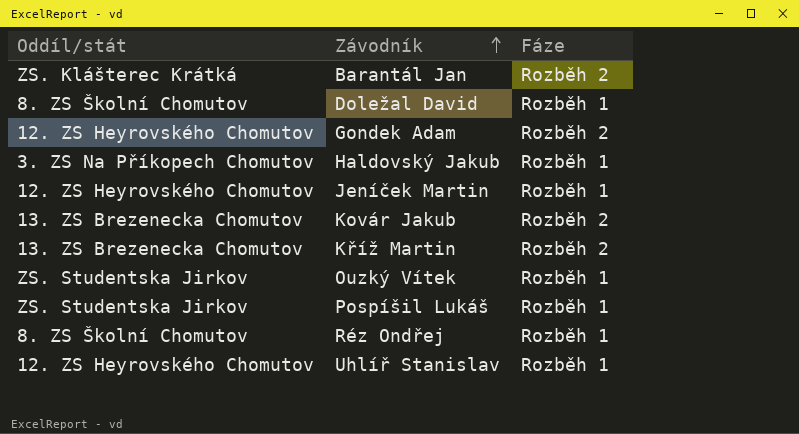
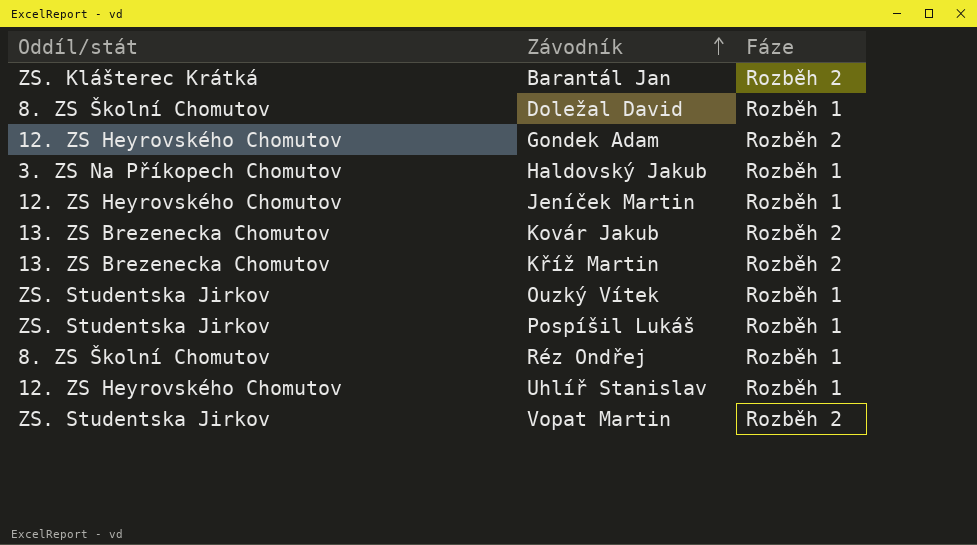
row Vopat Martin: none -> ZS. Studentska Jirkov | Rozběh 2

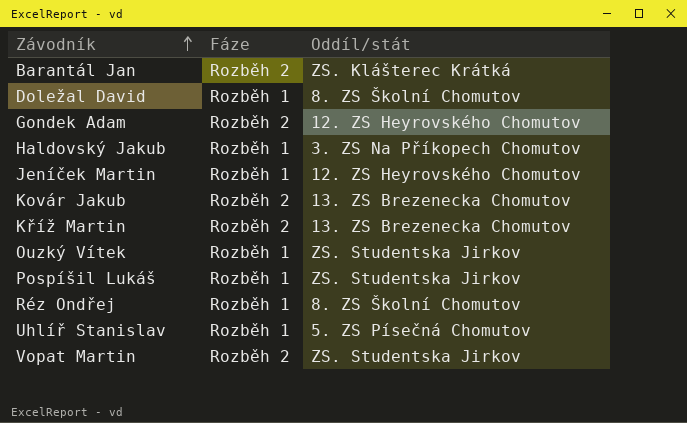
column Oddíl/stát | position: 1 -> 3
Uhlíř Stanislav | Oddíl/stát: 12. ZS Heyrovského Chomutov -> 5. ZS Písečná Chomutov

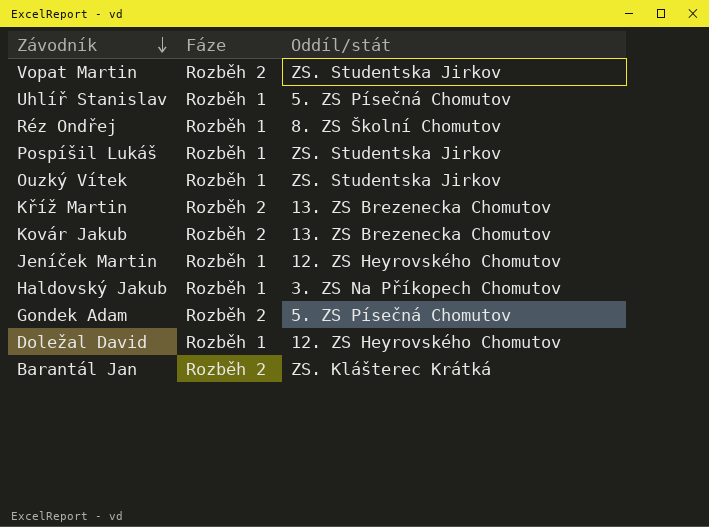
row order: Závodník ascending -> Závodník descending
Gondek Adam | Oddíl/stát: 12. ZS Heyrovského Chomutov -> 5. ZS Písečná Chomutov
Doležal David | Oddíl/stát: 8. ZS Školní Chomutov -> 12. ZS Heyrovského Chomutov

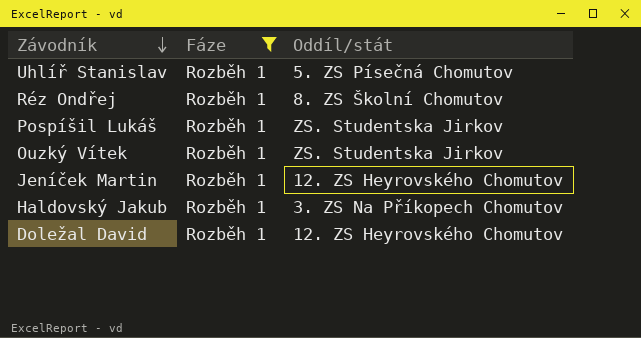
filter: none -> Fáze = Rozběh 1

